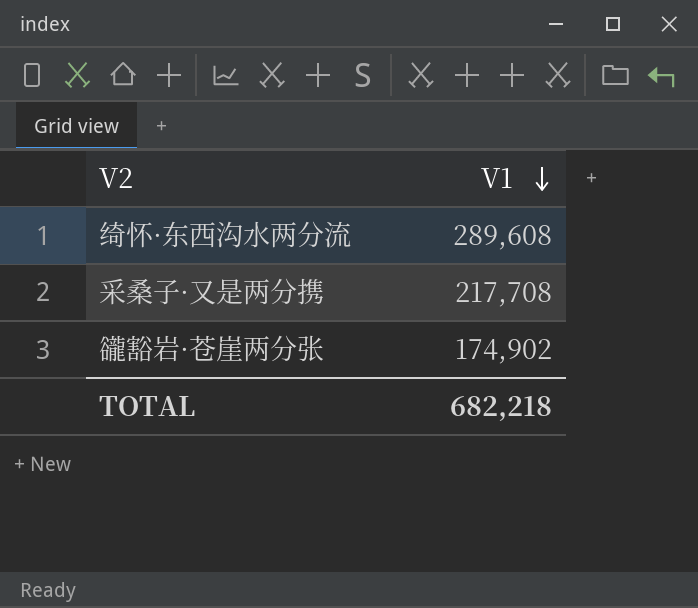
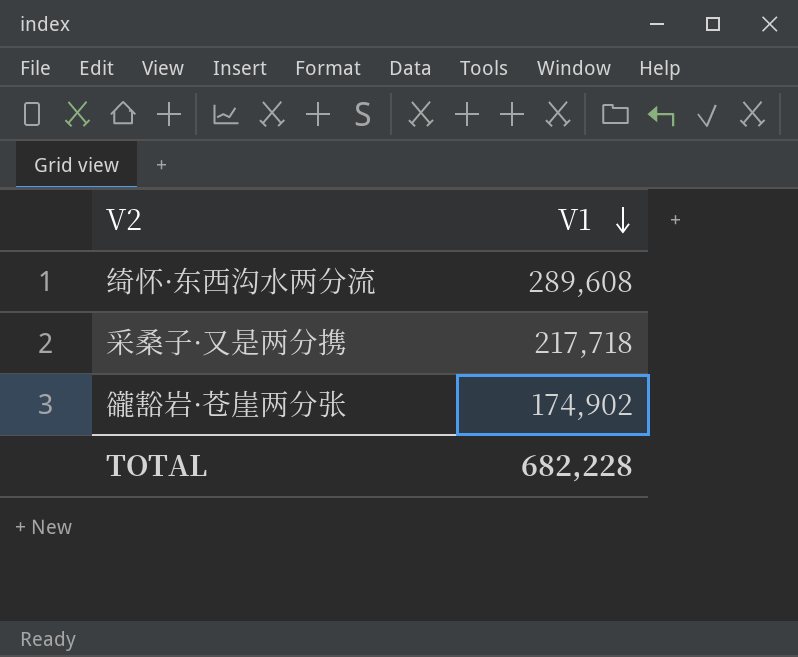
采桑子·又是两分携 | V1: 217,708 -> 217,718
TOTAL | V1: 682,218 -> 682,228

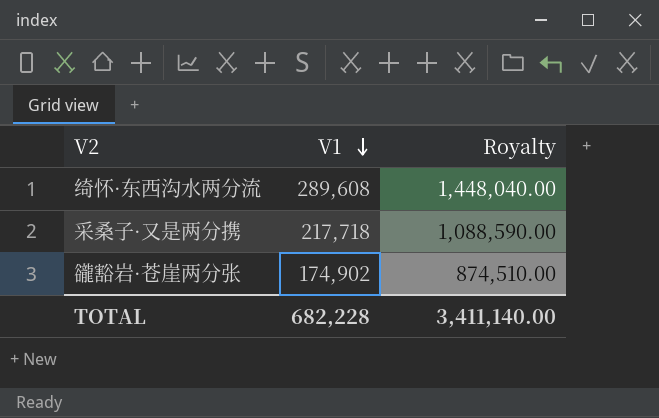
column Royalty | formula: none -> [V1] * 5

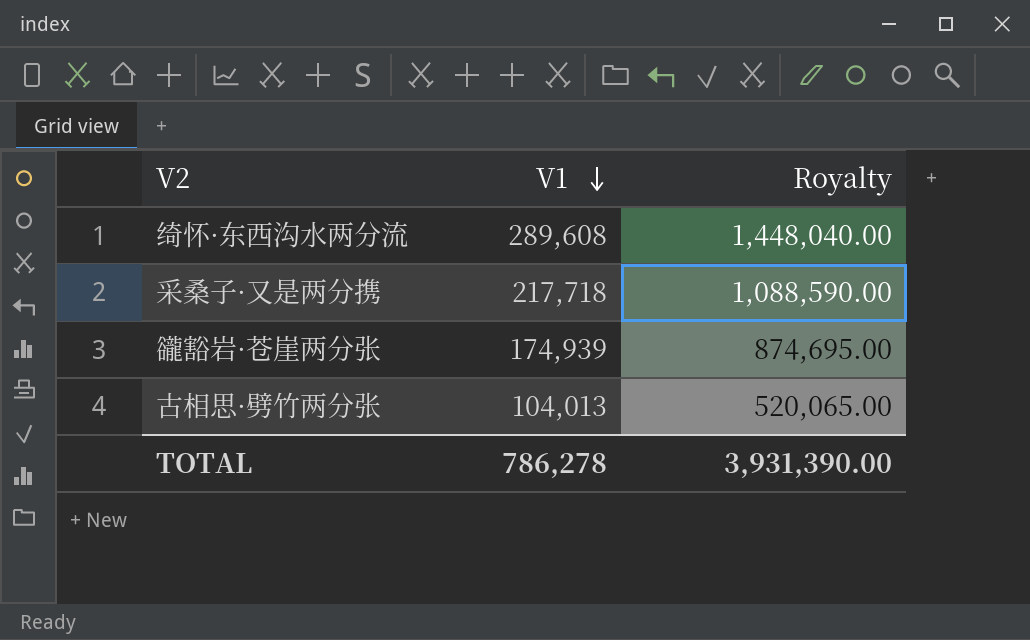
豅豁岩·苍崖两分张 | V1: 174,902 -> 174,939
豅豁岩·苍崖两分张 | Royalty: 874,510.00 -> 874,695.00
row 古相思·劈竹两分张: none -> 104,013 | 520,065.00
TOTAL | V1: 682,228 -> 786,278
TOTAL | Royalty: 3,411,140.00 -> 3,931,390.00

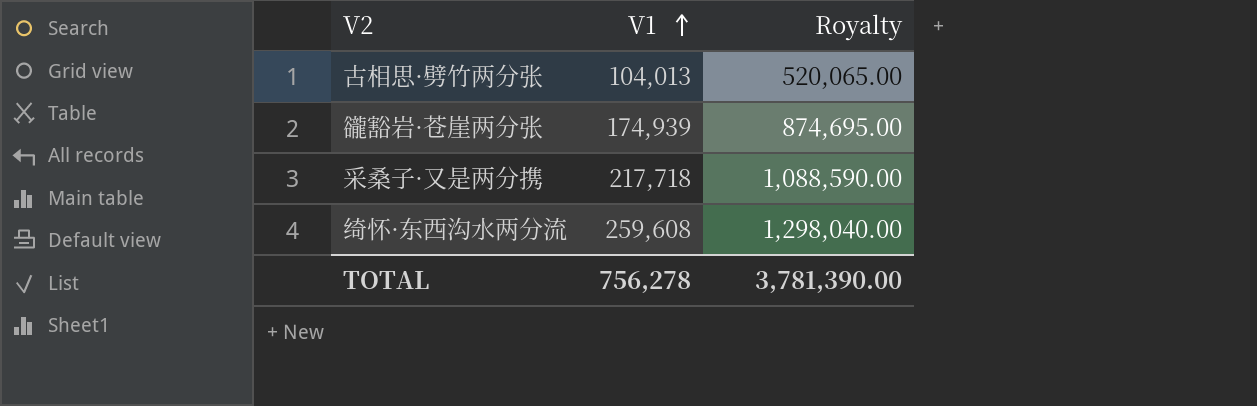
row order: V1 descending -> V1 ascending
绮怀·东西沟水两分流 | V1: 289,608 -> 259,608
绮怀·东西沟水两分流 | Royalty: 1,448,040.00 -> 1,298,040.00
TOTAL | V1: 786,278 -> 756,278
TOTAL | Royalty: 3,931,390.00 -> 3,781,390.00

